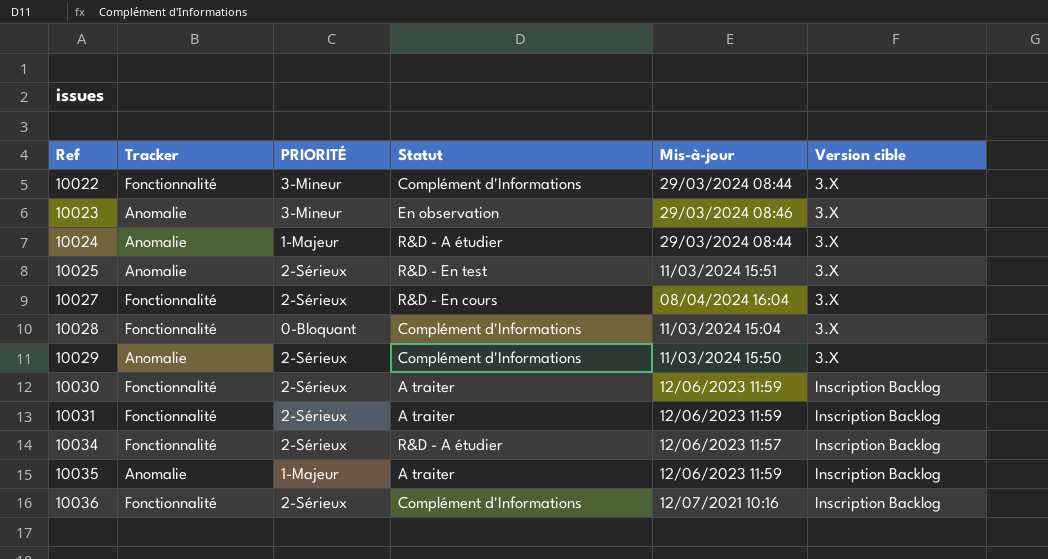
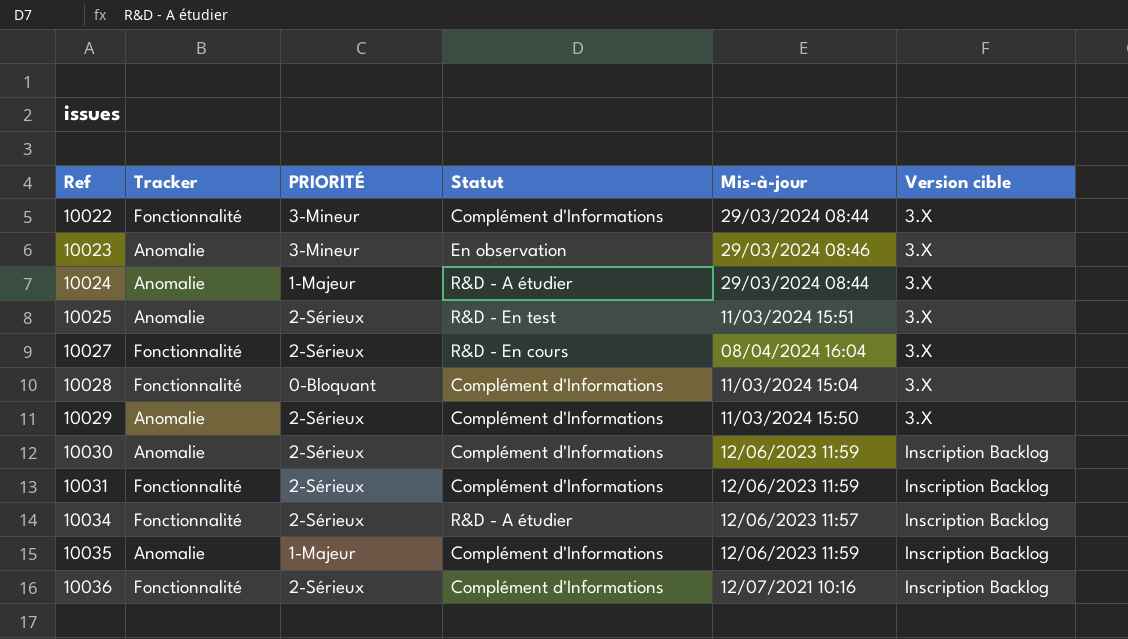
10030 | Tracker: Fonctionnalité -> Anomalie
10030 | Statut: A traiter -> Complément d'Informations
10031 | Statut: A traiter -> Complément d'Informations
10035 | Statut: A traiter -> Complément d'Informations

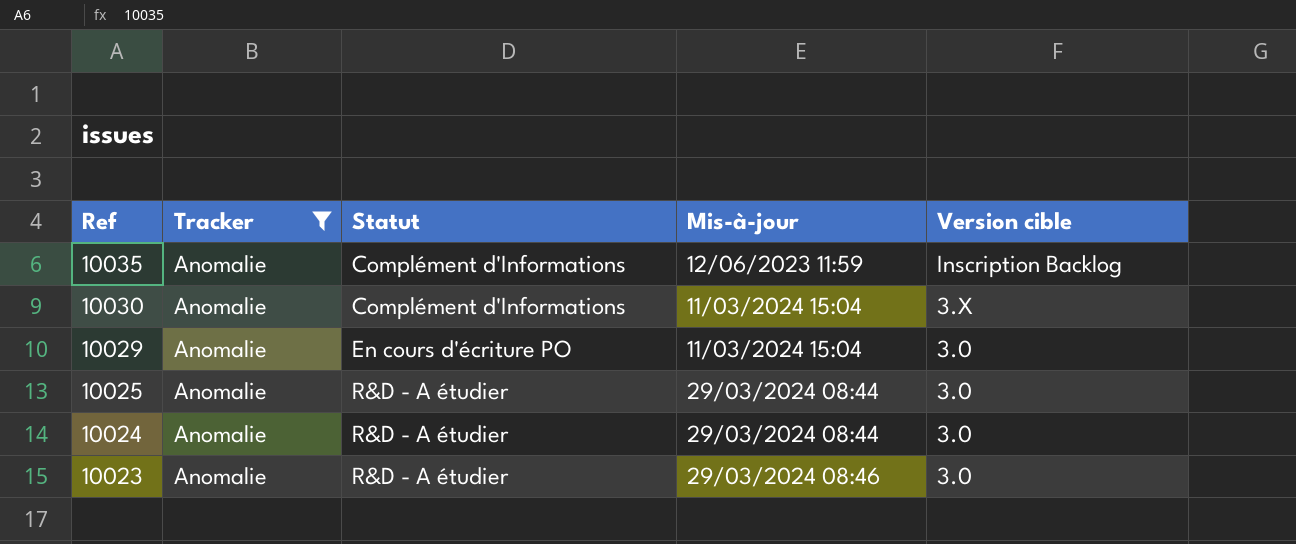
filter: none -> Tracker = Anomalie
row order: Ref ascending -> Ref descending
column PRIORITÉ | position: 3 -> none
10030 | Mis-à-jour: 12/06/2023 11:59 -> 11/03/2024 15:04
10030 | Version cible: Inscription Backlog -> 3.X
10029 | Statut: Complément d'Informations -> En cours d'écriture PO
10029 | Mis-à-jour: 11/03/2024 15:50 -> 11/03/2024 15:04
10029 | Version cible: 3.X -> 3.0
10025 | Statut: R&D - En test -> R&D - A étudier
10025 | Mis-à-jour: 11/03/2024 15:51 -> 29/03/2024 08:44
10025 | Version cible: 3.X -> 3.0
10024 | Version cible: 3.X -> 3.0
10023 | Statut: En observation -> R&D - A étudier
10023 | Version cible: 3.X -> 3.0

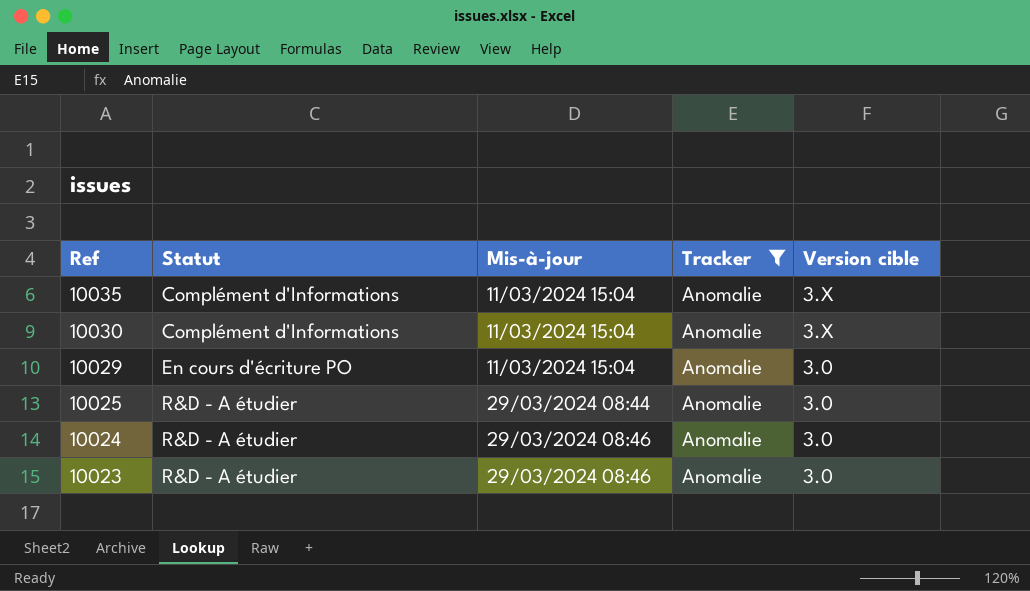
column Tracker | position: 2 -> 4
10035 | Mis-à-jour: 12/06/2023 11:59 -> 11/03/2024 15:04
10035 | Version cible: Inscription Backlog -> 3.X
10024 | Mis-à-jour: 29/03/2024 08:44 -> 29/03/2024 08:46

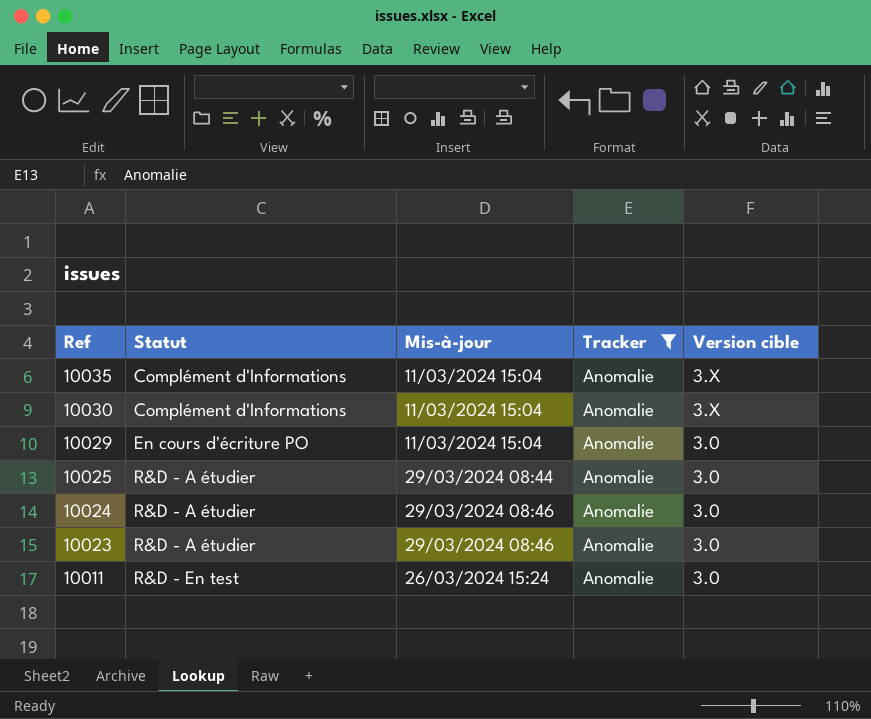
row 10011: none -> R&D - En test | 26/03/2024 15:24 | Anomalie | 3.0

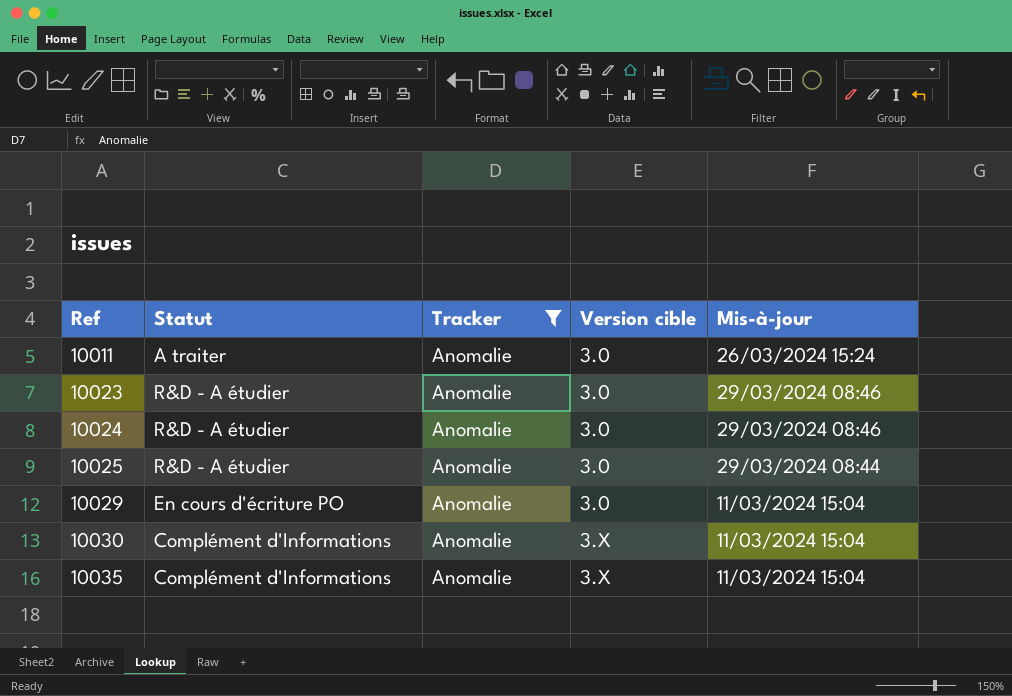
row order: Ref descending -> Ref ascending
column Mis-à-jour | position: 3 -> 5
10011 | Statut: R&D - En test -> A traiter

